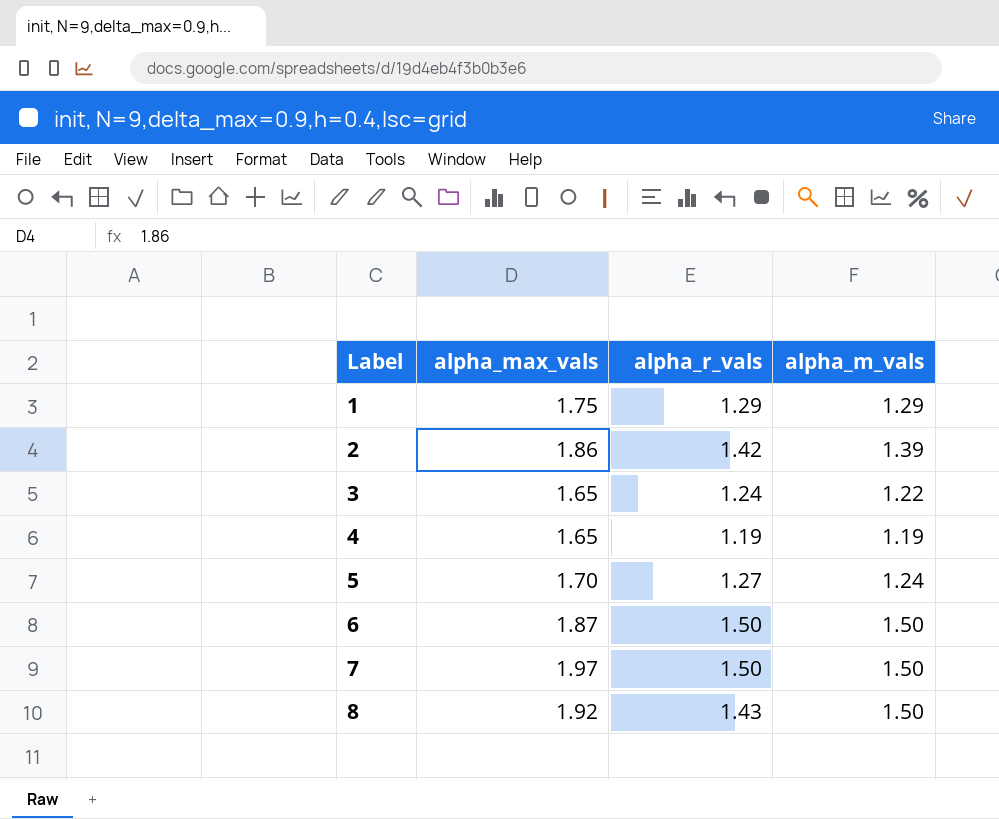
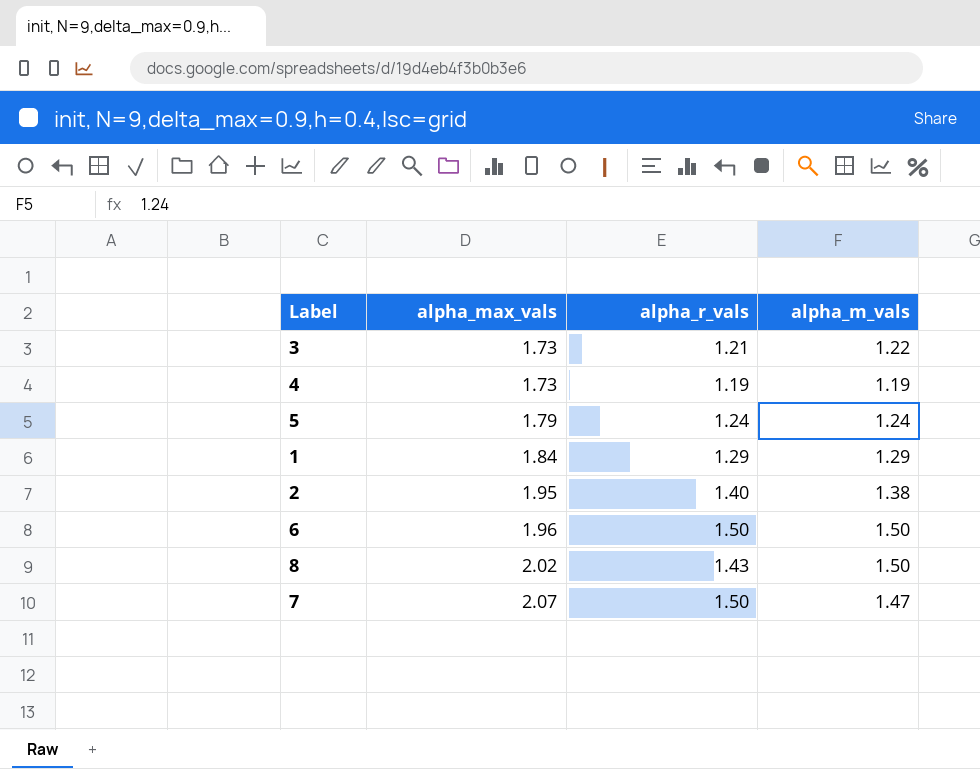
row order: Label ascending -> alpha_max_vals ascending
3 | alpha_max_vals: 1.65 -> 1.73
3 | alpha_r_vals: 1.24 -> 1.21
4 | alpha_max_vals: 1.65 -> 1.73
5 | alpha_max_vals: 1.70 -> 1.79
5 | alpha_r_vals: 1.27 -> 1.24
1 | alpha_max_vals: 1.75 -> 1.84
2 | alpha_max_vals: 1.86 -> 1.95
2 | alpha_r_vals: 1.42 -> 1.40
2 | alpha_m_vals: 1.39 -> 1.38
6 | alpha_max_vals: 1.87 -> 1.96
8 | alpha_max_vals: 1.92 -> 2.02
7 | alpha_max_vals: 1.97 -> 2.07
7 | alpha_m_vals: 1.50 -> 1.47

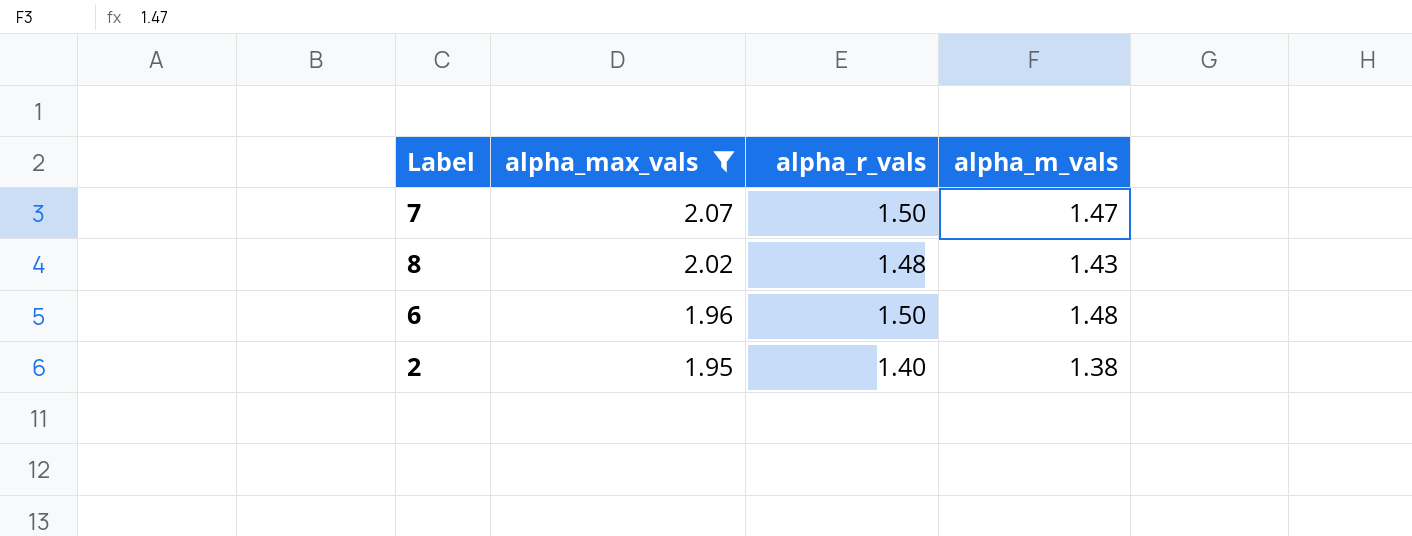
filter: none -> alpha_max_vals >= 1.95
row order: alpha_max_vals ascending -> alpha_max_vals descending
8 | alpha_r_vals: 1.43 -> 1.48
8 | alpha_m_vals: 1.50 -> 1.43
6 | alpha_m_vals: 1.50 -> 1.48

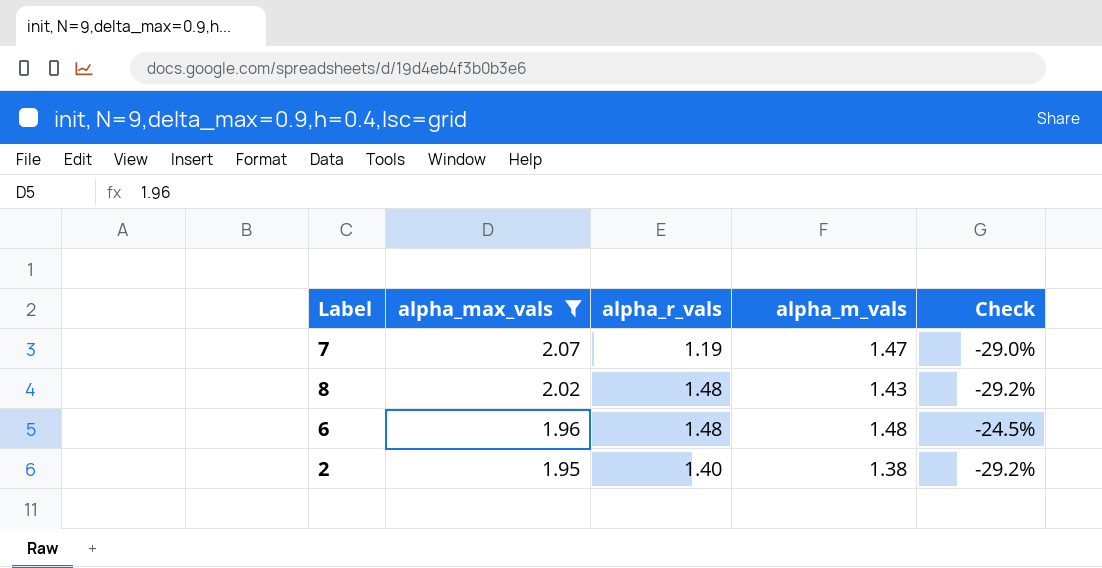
column Check | formula: none -> ([alpha_m_vals] - [alpha_max_vals]) / [alpha_max_vals]
7 | alpha_r_vals: 1.50 -> 1.19
6 | alpha_r_vals: 1.50 -> 1.48

